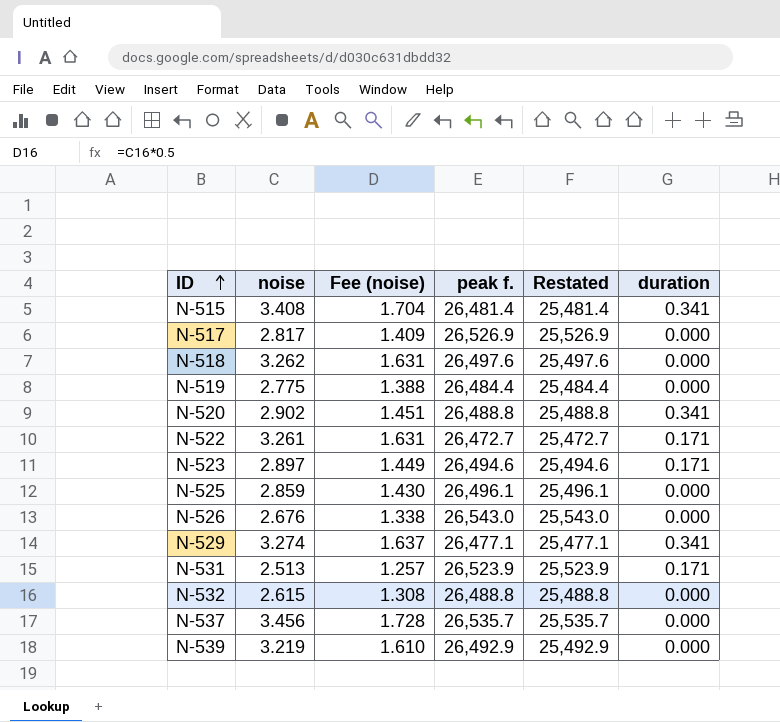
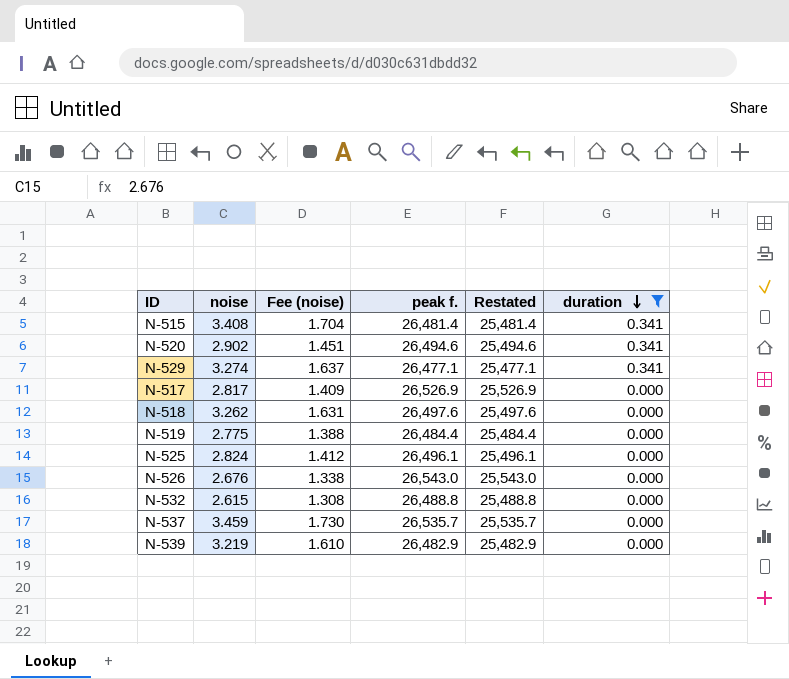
filter: none -> duration != 0.171
row order: ID ascending -> duration descending
N-520 | peak f.: 26,488.8 -> 26,494.6
N-520 | Restated: 25,488.8 -> 25,494.6
N-525 | noise: 2.859 -> 2.824
N-525 | Fee (noise): 1.430 -> 1.412
N-537 | noise: 3.456 -> 3.459
N-537 | Fee (noise): 1.728 -> 1.730
N-539 | peak f.: 26,492.9 -> 26,482.9
N-539 | Restated: 25,492.9 -> 25,482.9

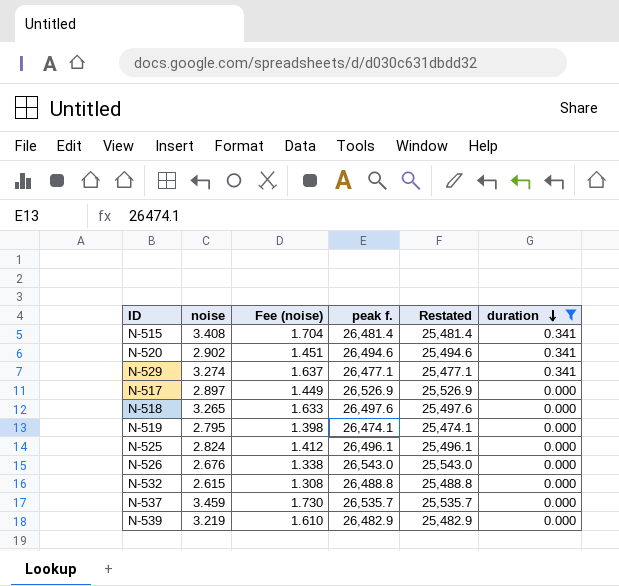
N-517 | noise: 2.817 -> 2.897
N-517 | Fee (noise): 1.409 -> 1.449
N-518 | noise: 3.262 -> 3.265
N-518 | Fee (noise): 1.631 -> 1.633
N-519 | noise: 2.775 -> 2.795
N-519 | Fee (noise): 1.388 -> 1.398
N-519 | peak f.: 26,484.4 -> 26,474.1
N-519 | Restated: 25,484.4 -> 25,474.1

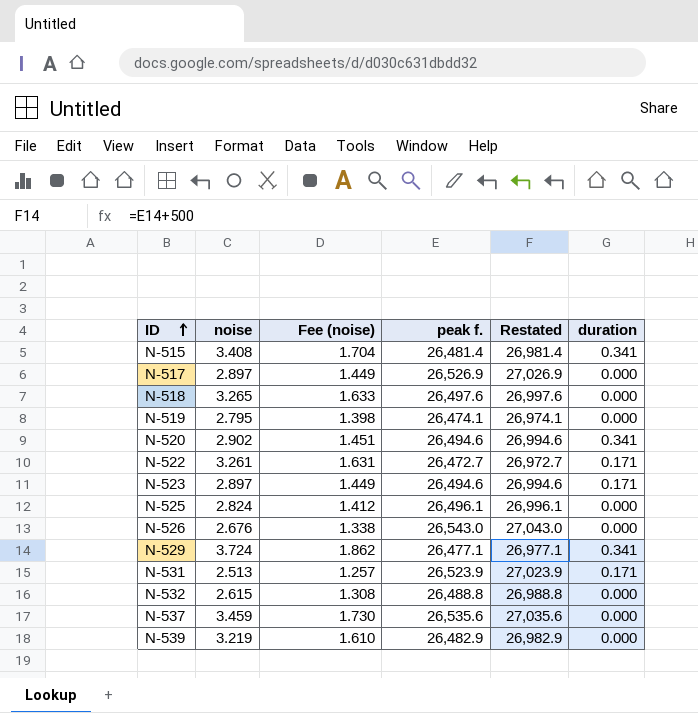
filter: duration != 0.171 -> none
row order: duration descending -> ID ascending
column Restated | formula: [peak f.] - 1000 -> [peak f.] + 500
N-529 | noise: 3.274 -> 3.724
N-529 | Fee (noise): 1.637 -> 1.862
N-537 | peak f.: 26,535.7 -> 26,535.6

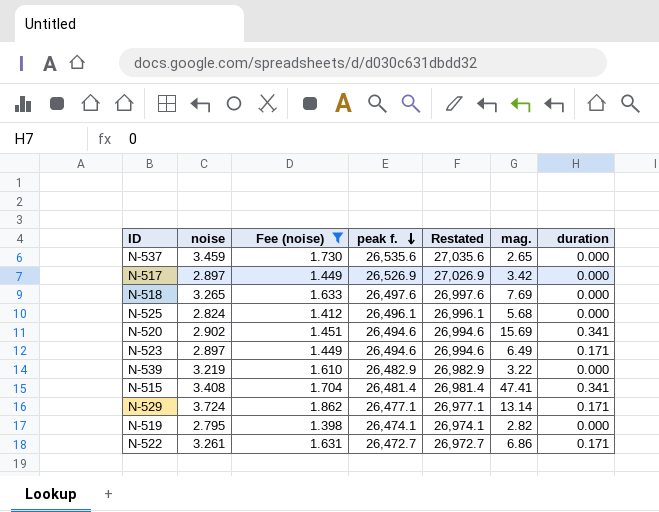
filter: none -> Fee (noise) >= 1.398
row order: ID ascending -> peak f. descending
column mag. | position: none -> 6
N-529 | duration: 0.341 -> 0.171

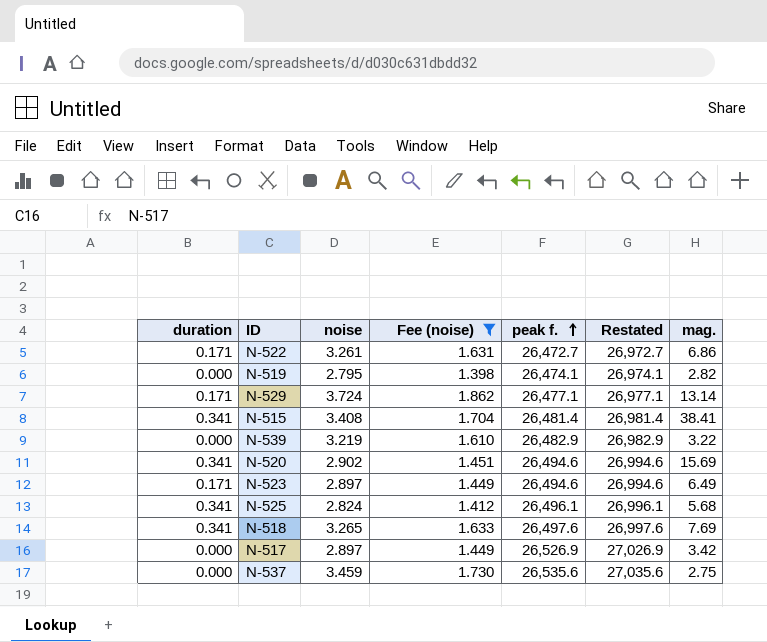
row order: peak f. descending -> peak f. ascending
column duration | position: 7 -> 1
N-515 | mag.: 47.41 -> 38.41
N-525 | duration: 0.000 -> 0.341
N-518 | duration: 0.000 -> 0.341
N-537 | mag.: 2.65 -> 2.75

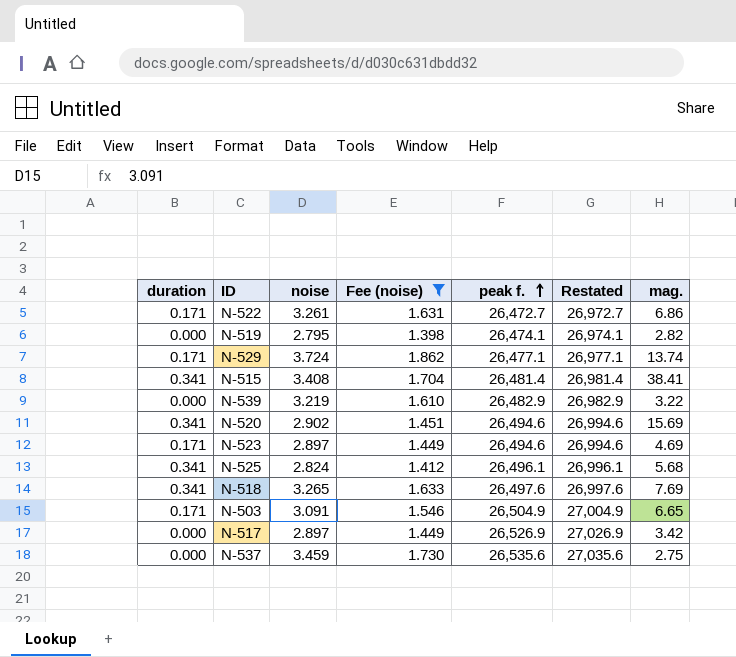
N-529 | mag.: 13.14 -> 13.74
N-523 | mag.: 6.49 -> 4.69
row N-503: none -> 0.171 | 3.091 | 1.546 | 26,504.9 | 27,004.9 | 6.65

